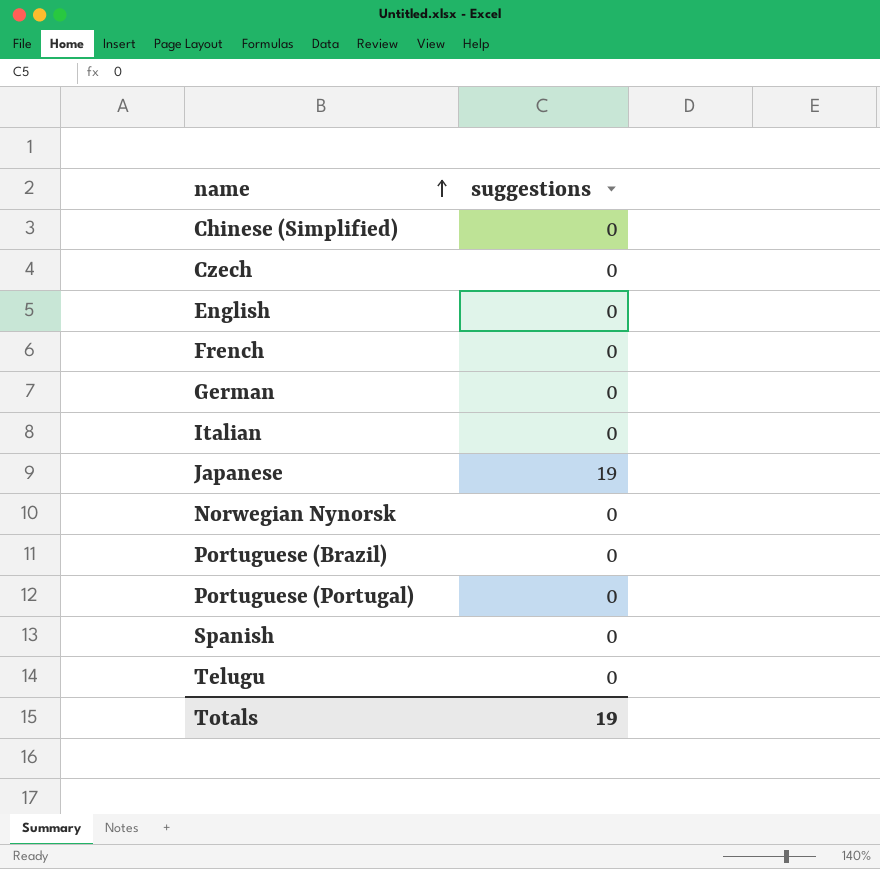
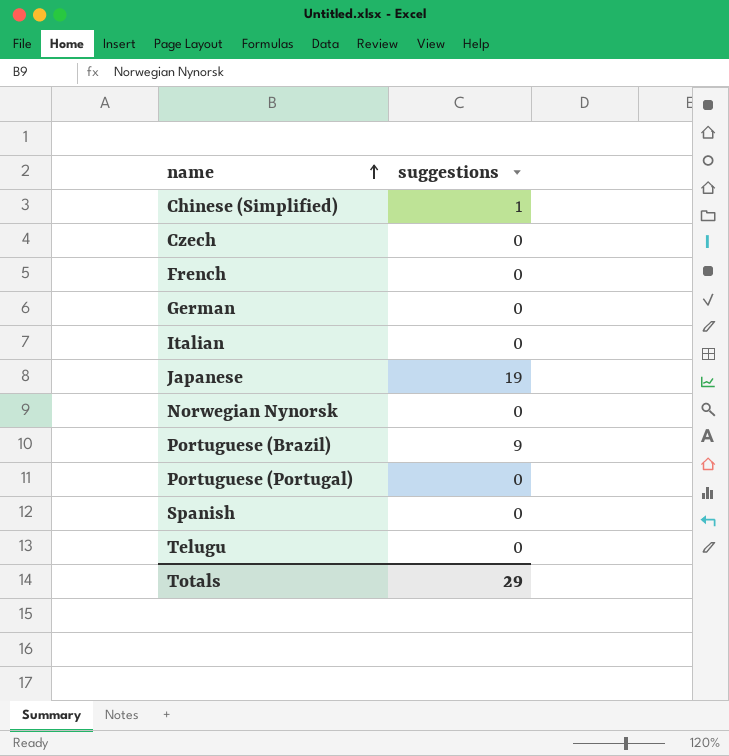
row English: 0 -> none
Chinese (Simplified) | suggestions: 0 -> 1
Portuguese (Brazil) | suggestions: 0 -> 9
Totals | suggestions: 19 -> 29

